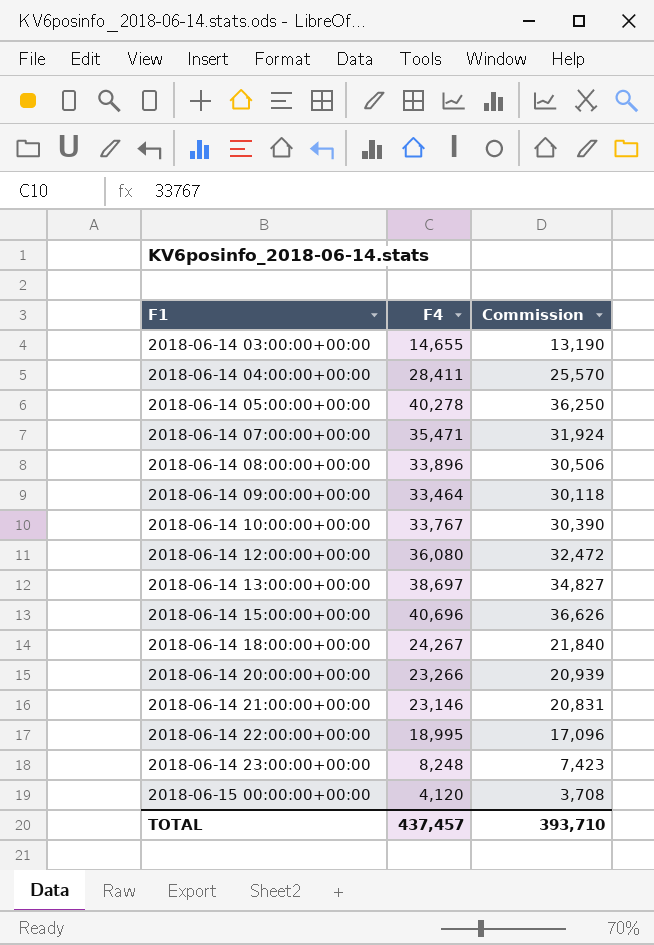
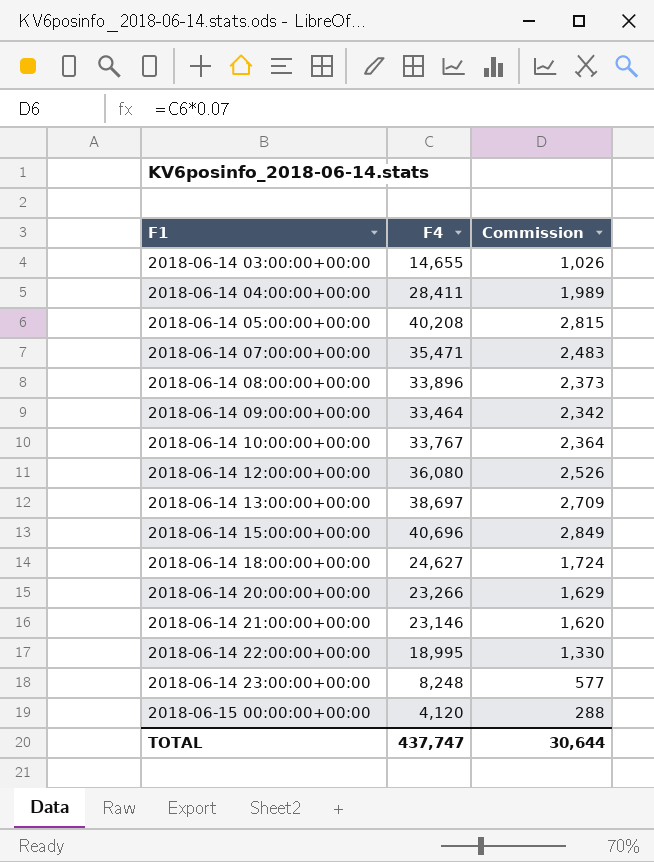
column Commission | formula: [F4] * 0.9 -> [F4] * 0.07
2018-06-14 05:00:00+00:00 | F4: 40,278 -> 40,208
2018-06-14 18:00:00+00:00 | F4: 24,267 -> 24,627
TOTAL | F4: 437,457 -> 437,747
TOTAL | Commission: 393,710 -> 30,644

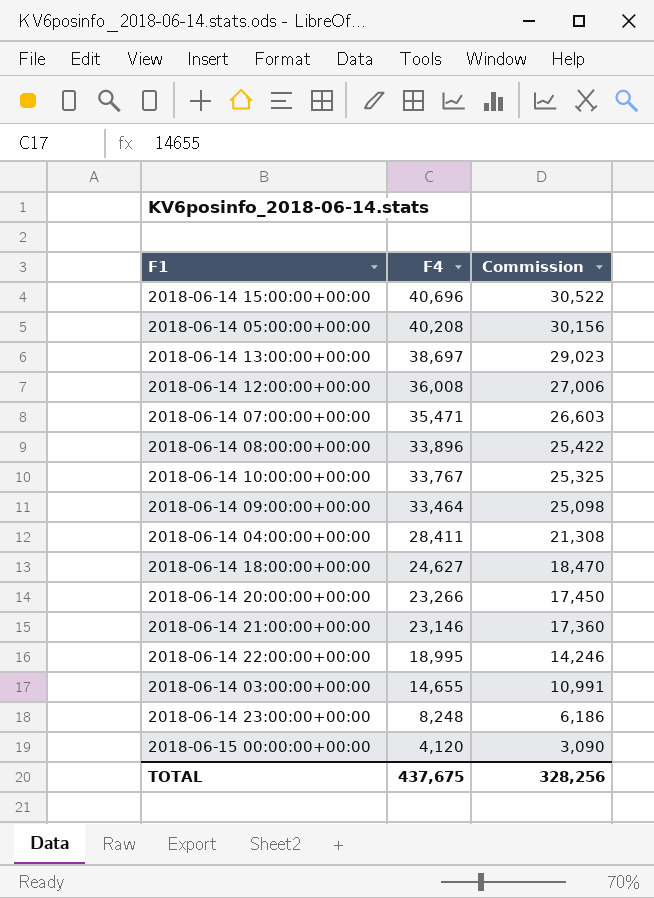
row order: F1 ascending -> F4 descending
column Commission | formula: [F4] * 0.07 -> [F4] * 0.75
2018-06-14 12:00:00+00:00 | F4: 36,080 -> 36,008
TOTAL | F4: 437,747 -> 437,675
TOTAL | Commission: 30,644 -> 328,256

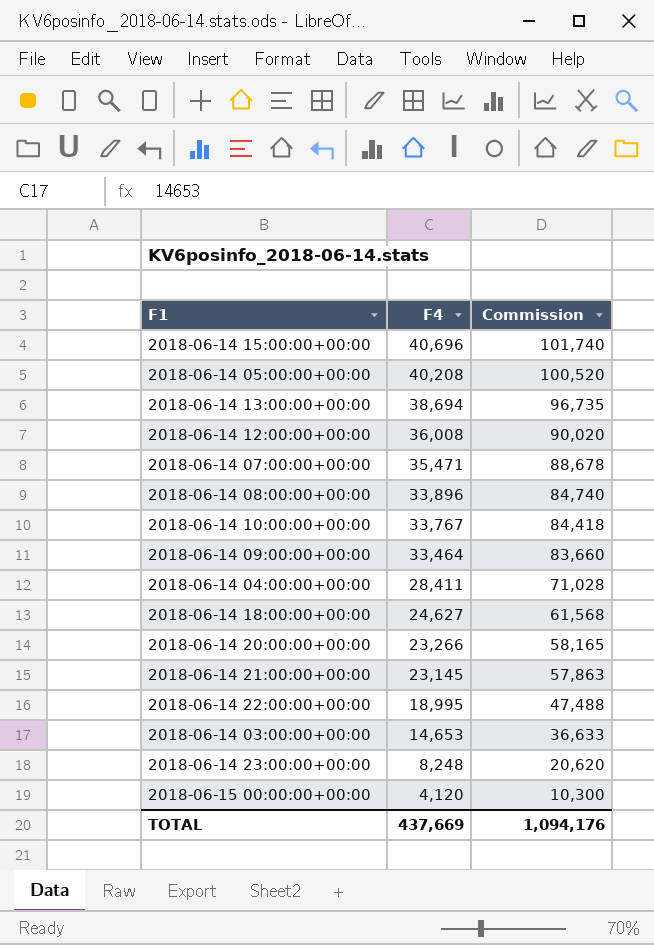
column Commission | formula: [F4] * 0.75 -> [F4] * 2.5
2018-06-14 13:00:00+00:00 | F4: 38,697 -> 38,694
2018-06-14 21:00:00+00:00 | F4: 23,146 -> 23,145
2018-06-14 03:00:00+00:00 | F4: 14,655 -> 14,653
TOTAL | F4: 437,675 -> 437,669
TOTAL | Commission: 328,256 -> 1,094,176

